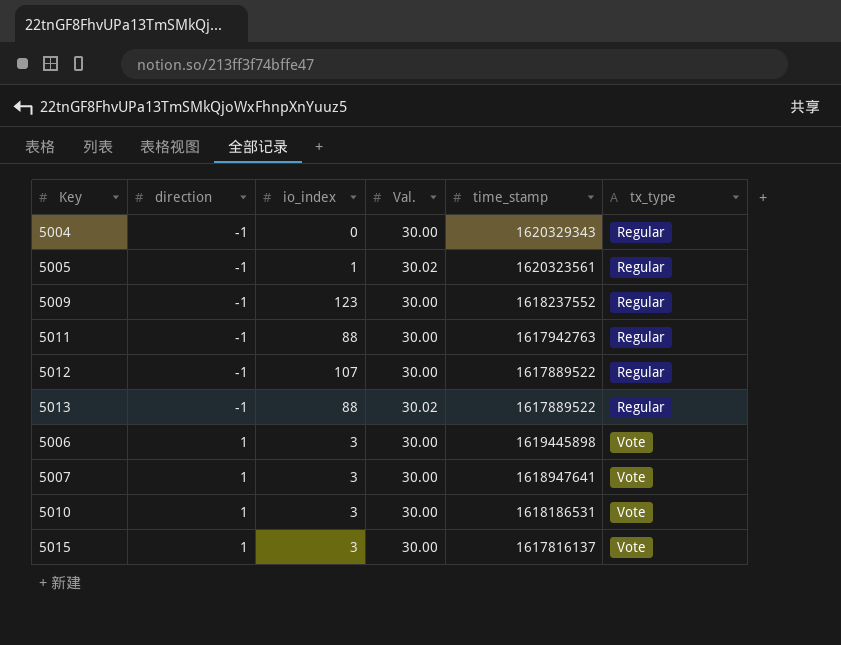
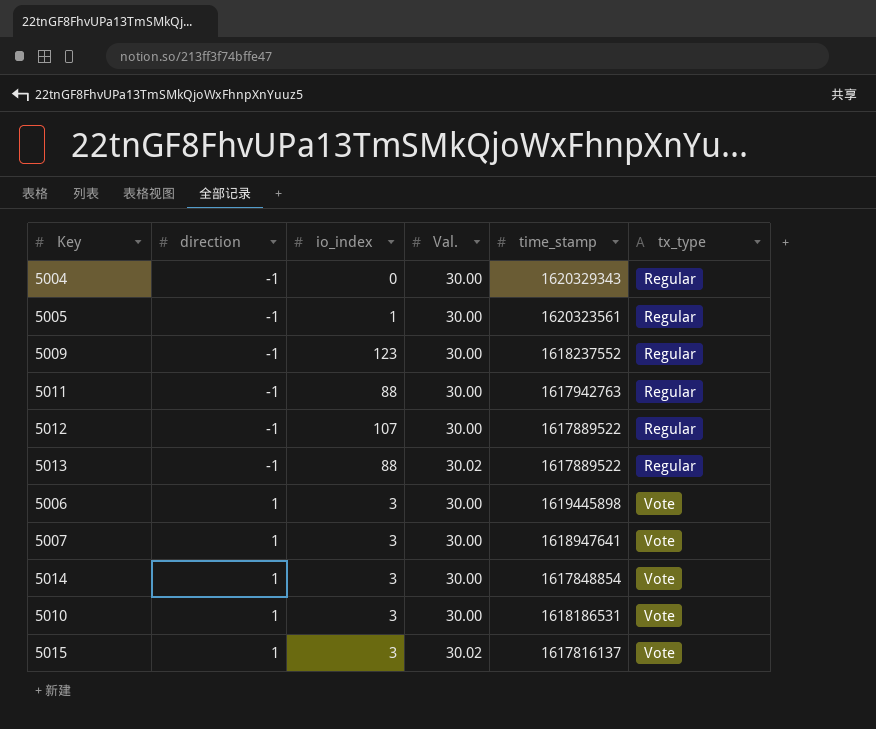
5005 | Val.: 30.02 -> 30.00
row 5014: none -> 1 | 3 | 30.00 | 1617848854 | Vote
5015 | Val.: 30.00 -> 30.02

